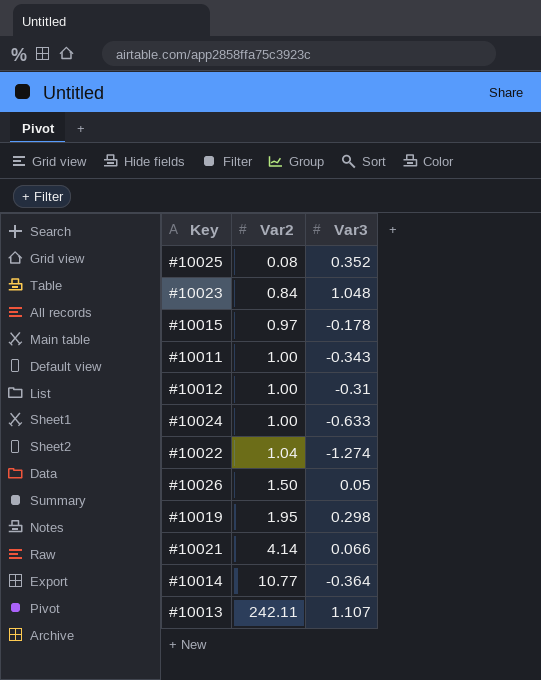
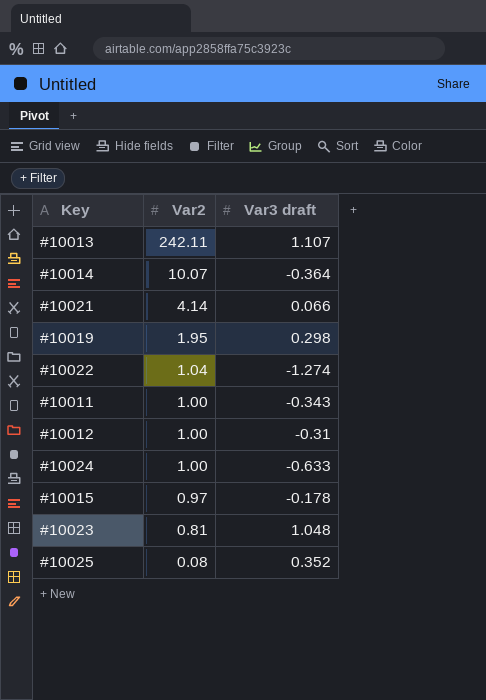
row order: Var2 ascending -> Var2 descending
column name: Var3 -> Var3 draft
row #10026: 1.50 | 0.05 -> none
#10014 | Var2: 10.77 -> 10.07
#10023 | Var2: 0.84 -> 0.81

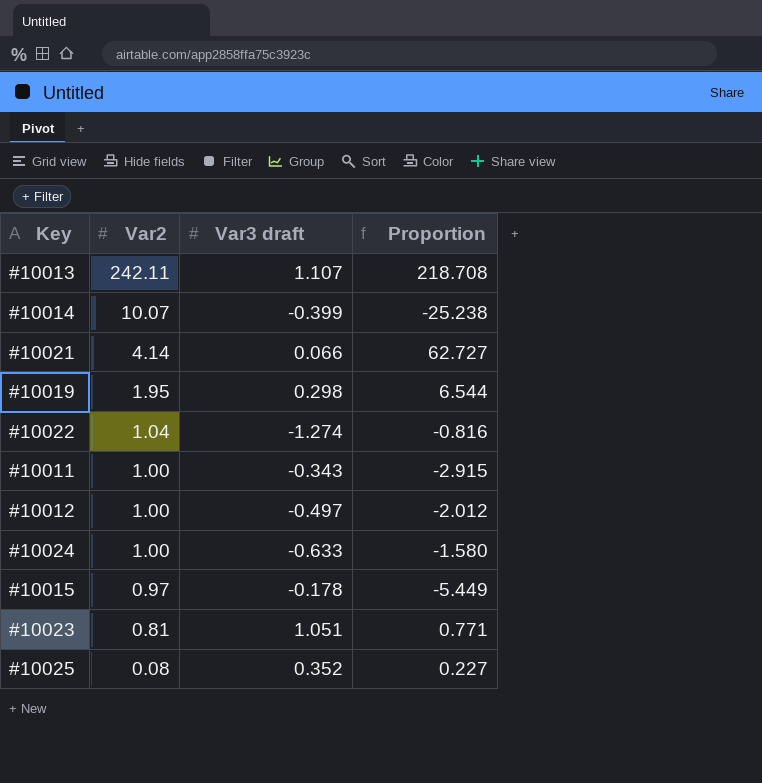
column Proportion | formula: none -> [Var2] / [Var3 draft]
#10014 | Var3 draft: -0.364 -> -0.399
#10012 | Var3 draft: -0.31 -> -0.497
#10023 | Var3 draft: 1.048 -> 1.051

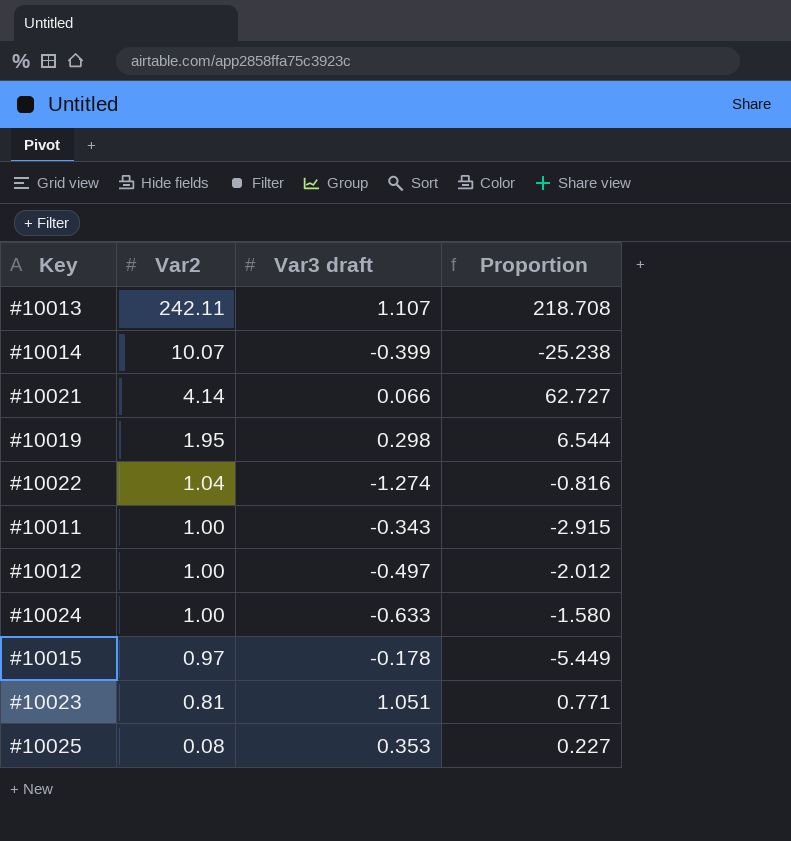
#10025 | Var3 draft: 0.352 -> 0.353

